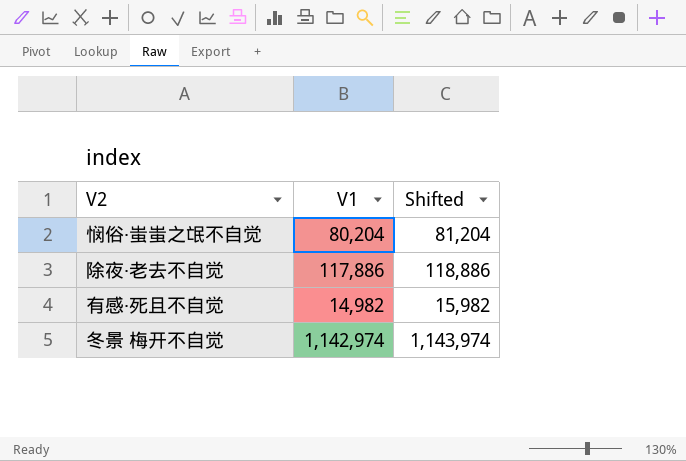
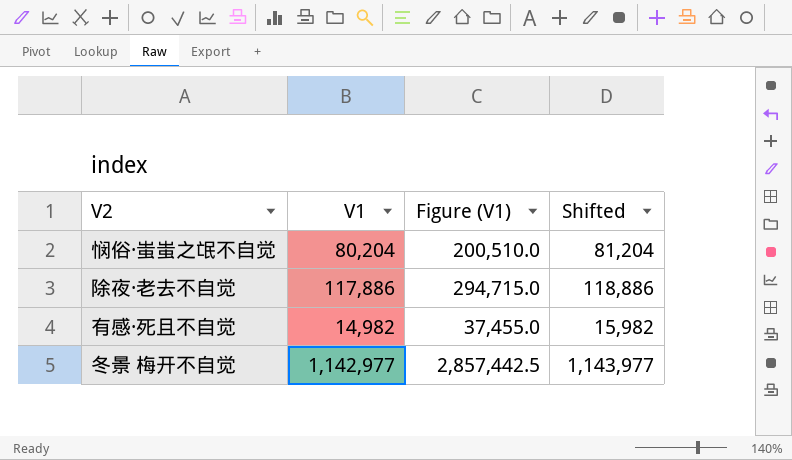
column Figure (V1) | formula: none -> [V1] * 2.5
冬景 梅开不自觉 | V1: 1,142,974 -> 1,142,977
冬景 梅开不自觉 | Shifted: 1,143,974 -> 1,143,977

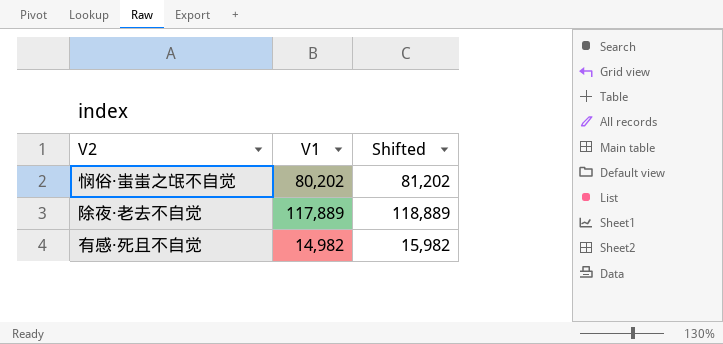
column Figure (V1) | formula: [V1] * 2.5 -> none
row 冬景 梅开不自觉: 1,142,977 | 2,857,442.5 | 1,143,977 -> none
悯俗·蚩蚩之氓不自觉 | V1: 80,204 -> 80,202
悯俗·蚩蚩之氓不自觉 | Shifted: 81,204 -> 81,202
除夜·老去不自觉 | V1: 117,886 -> 117,889
除夜·老去不自觉 | Shifted: 118,886 -> 118,889

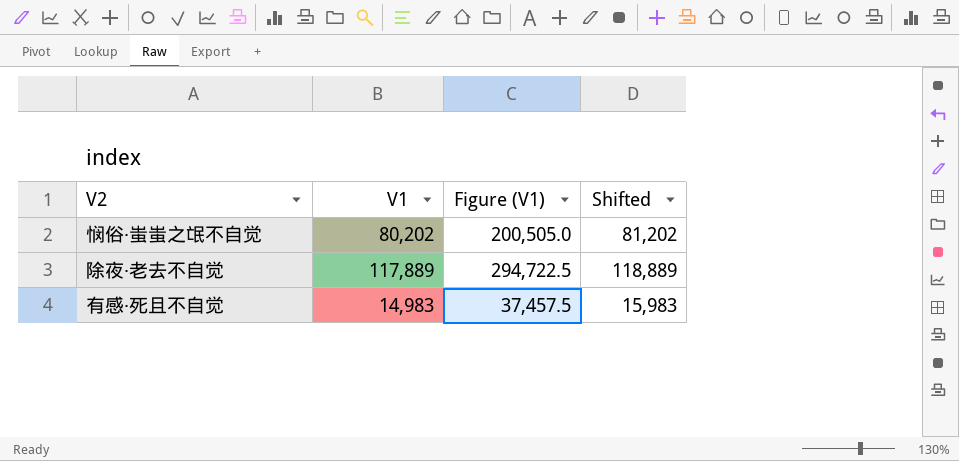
column Figure (V1) | formula: none -> [V1] * 2.5
有感·死且不自觉 | V1: 14,982 -> 14,983
有感·死且不自觉 | Shifted: 15,982 -> 15,983

